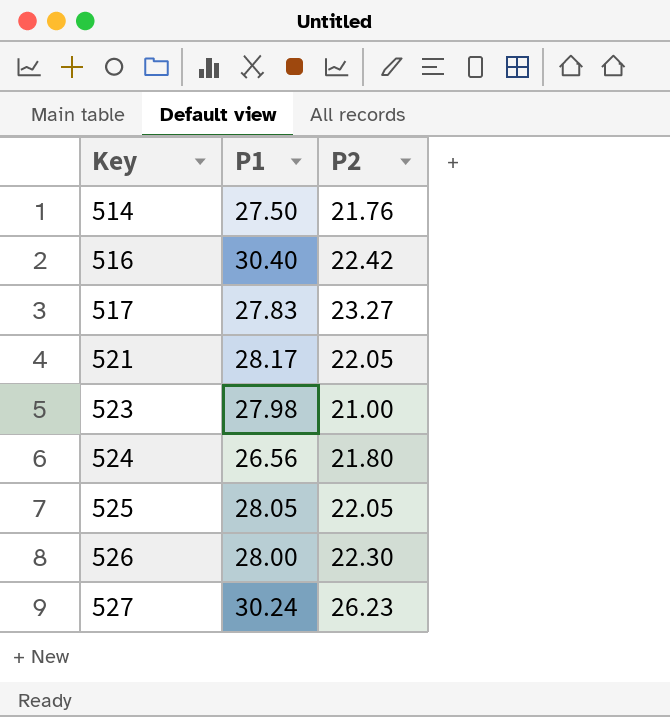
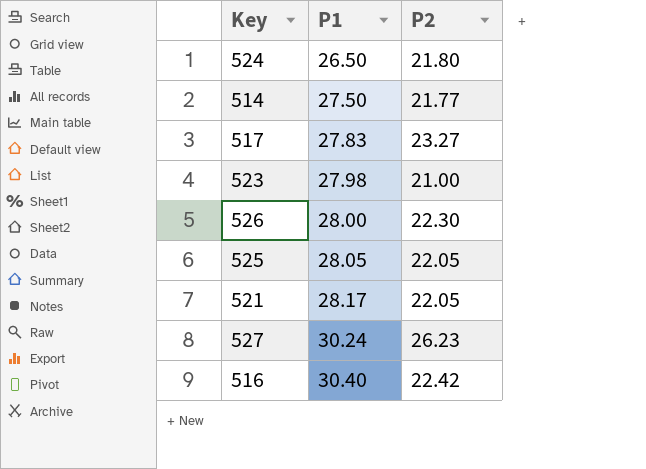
row order: Key ascending -> P1 ascending
524 | P1: 26.56 -> 26.50
514 | P2: 21.76 -> 21.77

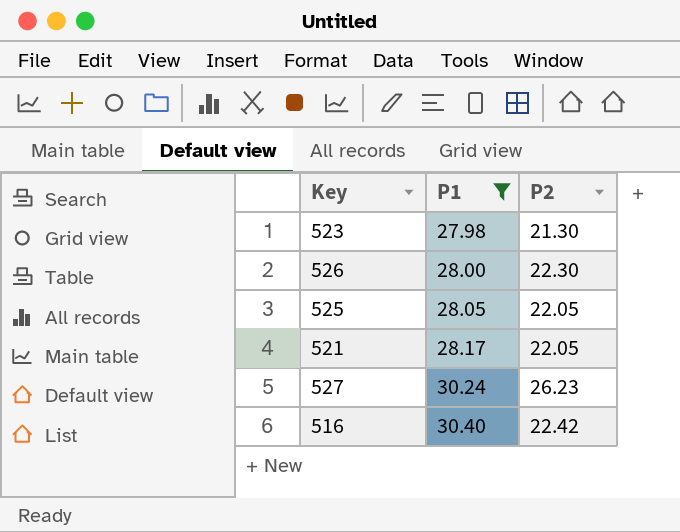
filter: none -> P1 >= 27.98
523 | P2: 21.00 -> 21.30

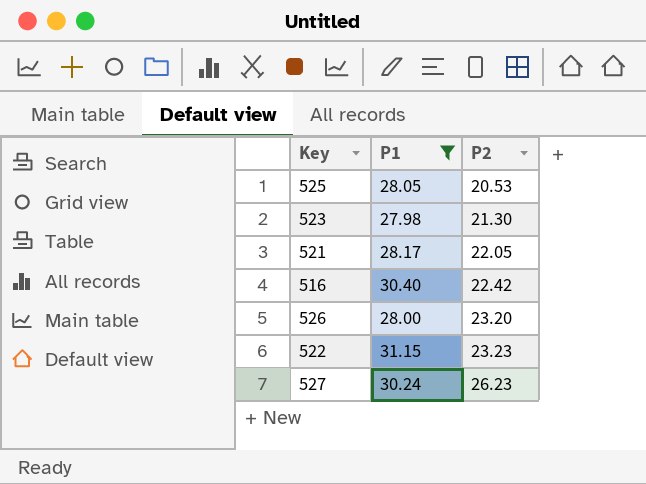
row order: P1 ascending -> P2 ascending
525 | P2: 22.05 -> 20.53
526 | P2: 22.30 -> 23.20
row 522: none -> 31.15 | 23.23

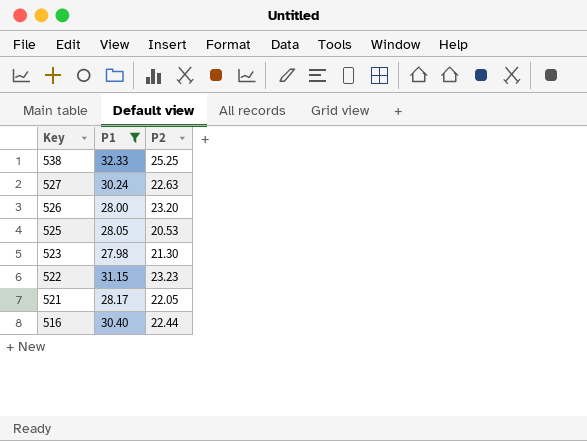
row order: P2 ascending -> Key descending
row 538: none -> 32.33 | 25.25
527 | P2: 26.23 -> 22.63
516 | P2: 22.42 -> 22.44

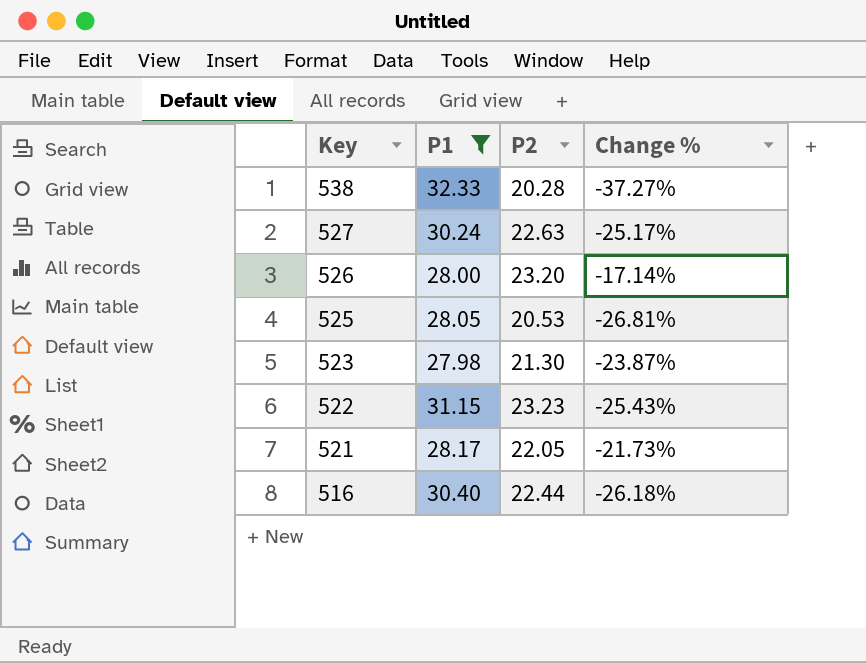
column Change % | formula: none -> ([P2] - [P1]) / [P1]
538 | P2: 25.25 -> 20.28

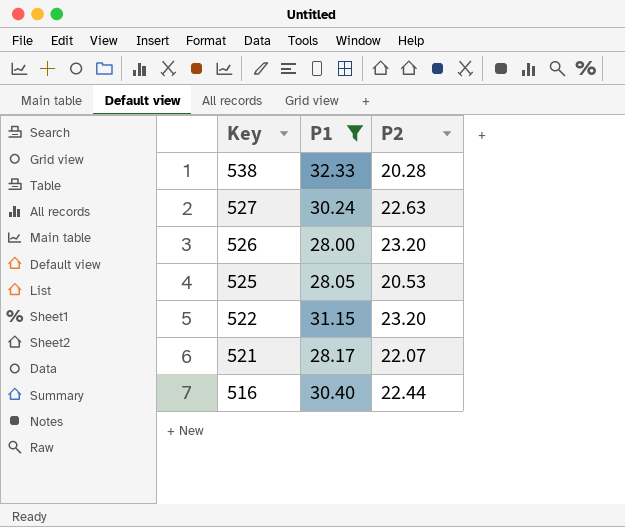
column Change % | formula: ([P2] - [P1]) / [P1] -> none
row 523: 27.98 | 21.30 | -23.87% -> none
522 | P2: 23.23 -> 23.20
521 | P2: 22.05 -> 22.07

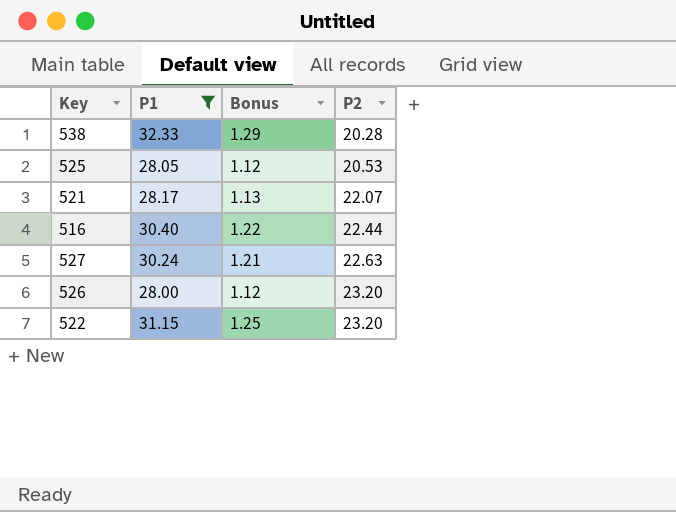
row order: Key descending -> P2 ascending
column Bonus | formula: none -> [P1] * 0.04

